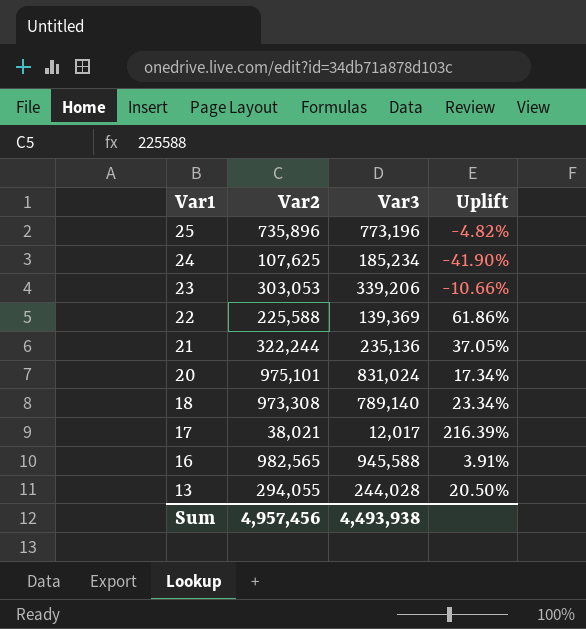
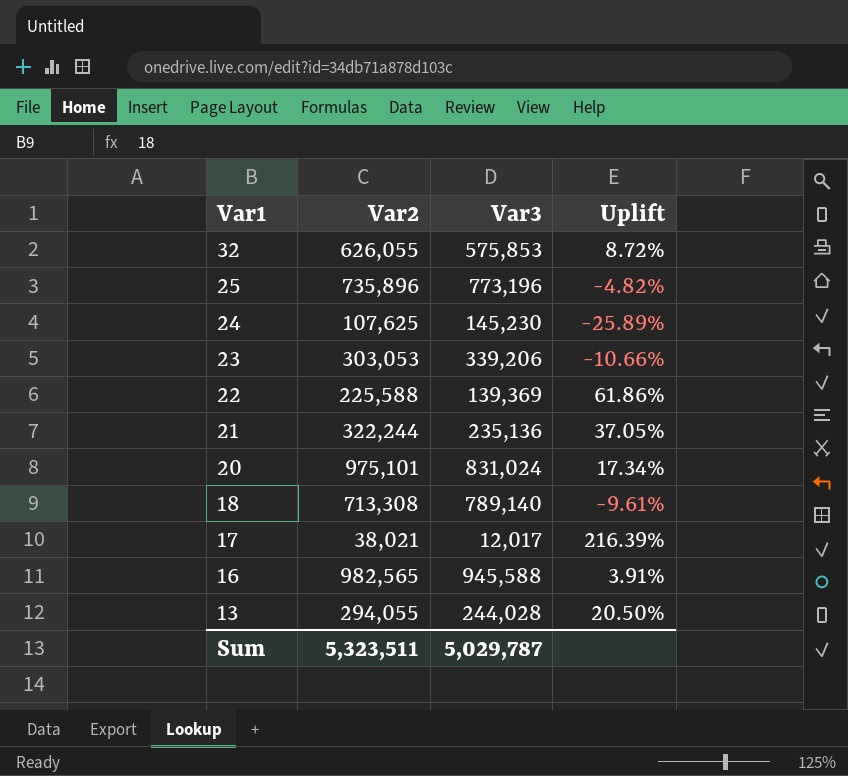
row 32: none -> 626,055 | 575,853 | 8.72%
24 | Var3: 185,234 -> 145,230
24 | Uplift: -41.90% -> -25.89%
18 | Var2: 973,308 -> 713,308
18 | Uplift: 23.34% -> -9.61%
Sum | Var2: 4,957,456 -> 5,323,511
Sum | Var3: 4,493,938 -> 5,029,787

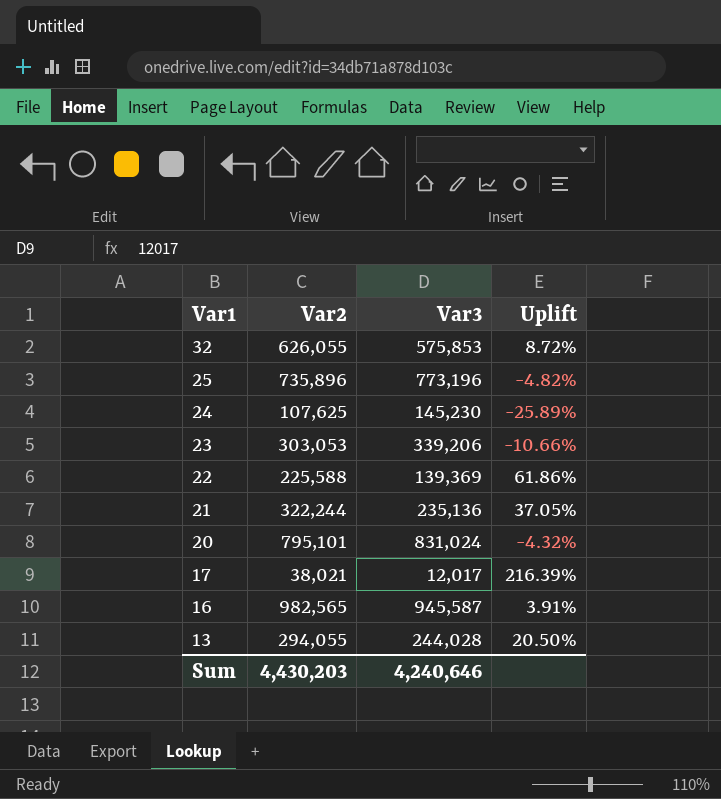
row 18: 713,308 | 789,140 | -9.61% -> none
20 | Var2: 975,101 -> 795,101
20 | Uplift: 17.34% -> -4.32%
16 | Var3: 945,588 -> 945,587
Sum | Var2: 5,323,511 -> 4,430,203
Sum | Var3: 5,029,787 -> 4,240,646

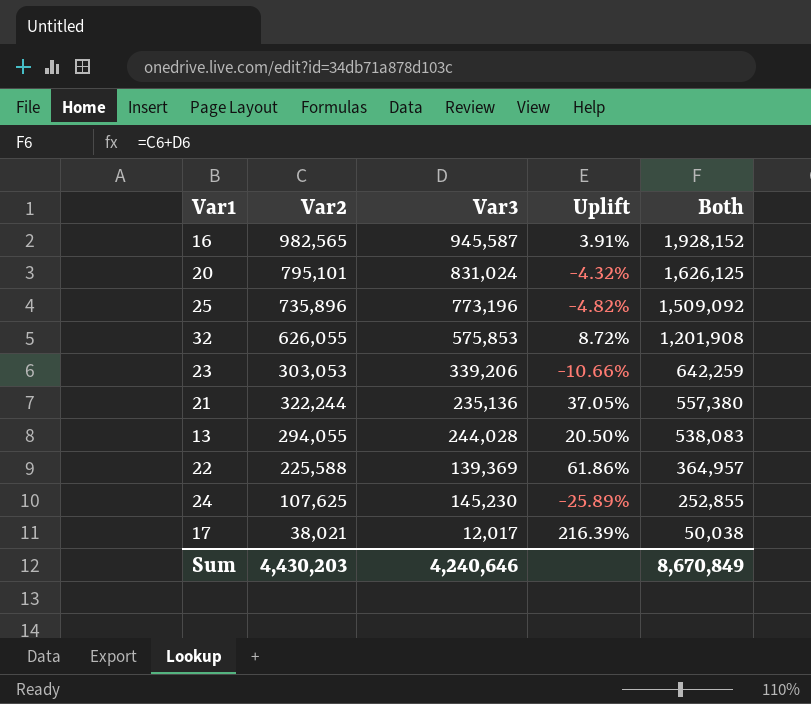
row order: Var1 descending -> Both descending
column Both | formula: none -> [Var2] + [Var3]

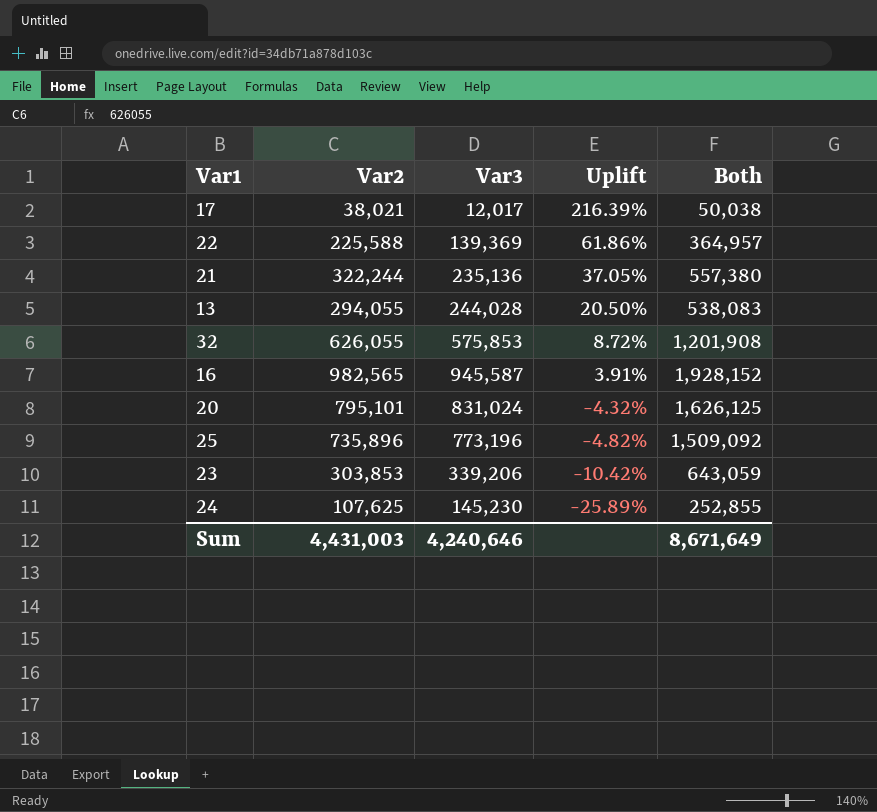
row order: Both descending -> Uplift descending
23 | Var2: 303,053 -> 303,853
23 | Uplift: -10.66% -> -10.42%
23 | Both: 642,259 -> 643,059
Sum | Var2: 4,430,203 -> 4,431,003
Sum | Both: 8,670,849 -> 8,671,649

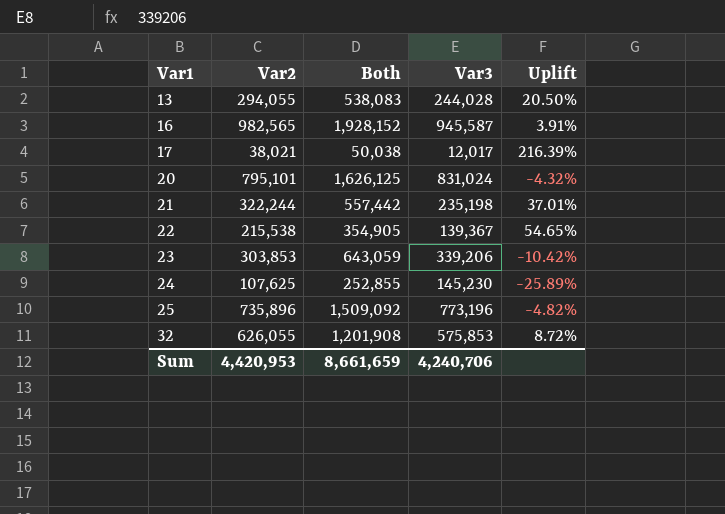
row order: Uplift descending -> Var1 ascending
column Both | position: 5 -> 3
21 | Both: 557,380 -> 557,442
21 | Var3: 235,136 -> 235,198
21 | Uplift: 37.05% -> 37.01%
22 | Var2: 225,588 -> 215,538
22 | Both: 364,957 -> 354,905
22 | Var3: 139,369 -> 139,367
22 | Uplift: 61.86% -> 54.65%
Sum | Var2: 4,431,003 -> 4,420,953
Sum | Both: 8,671,649 -> 8,661,659
Sum | Var3: 4,240,646 -> 4,240,706

